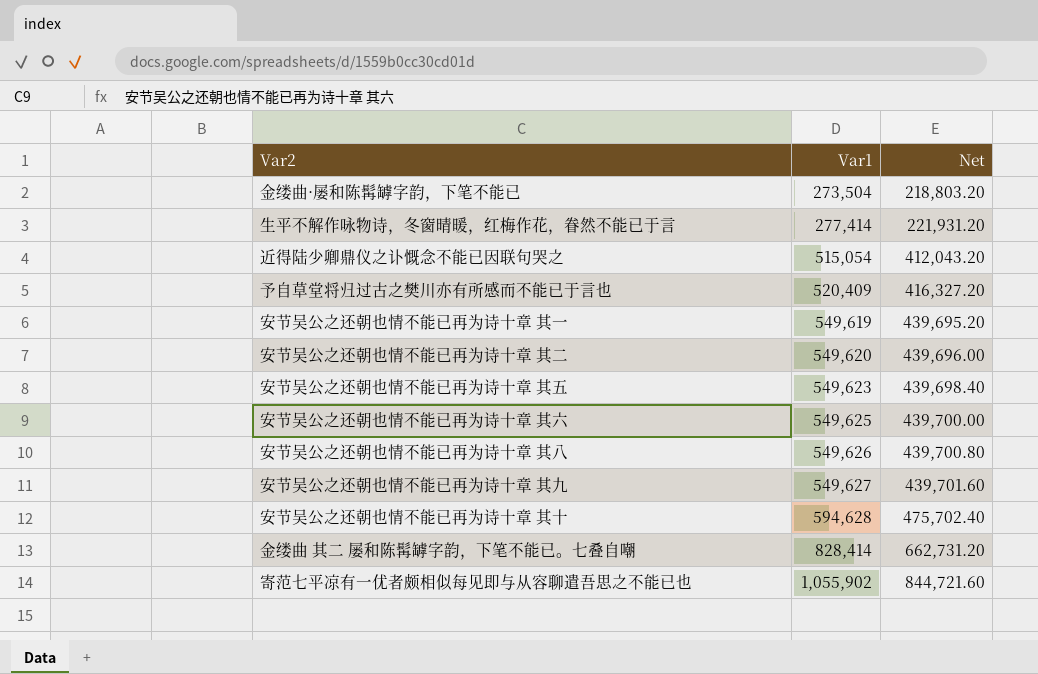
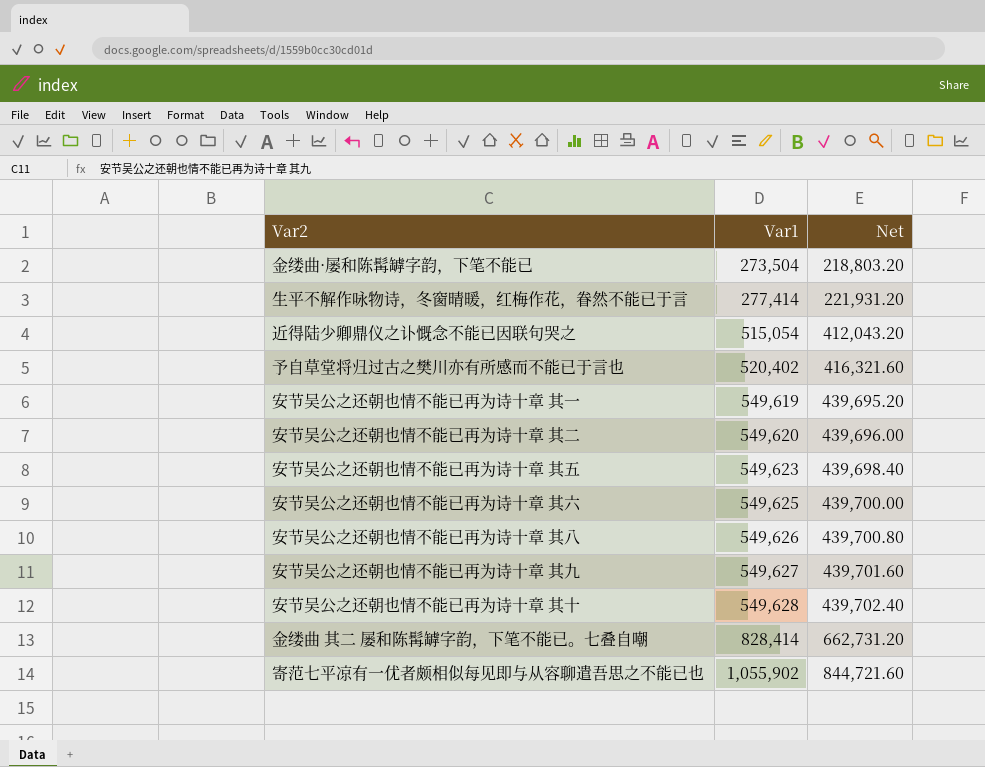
予自草堂将归过古之樊川亦有所感而不能已于言也 | Var1: 520,409 -> 520,402
予自草堂将归过古之樊川亦有所感而不能已于言也 | Net: 416,327.20 -> 416,321.60
安节吴公之还朝也情不能已再为诗十章 其十 | Var1: 594,628 -> 549,628
安节吴公之还朝也情不能已再为诗十章 其十 | Net: 475,702.40 -> 439,702.40

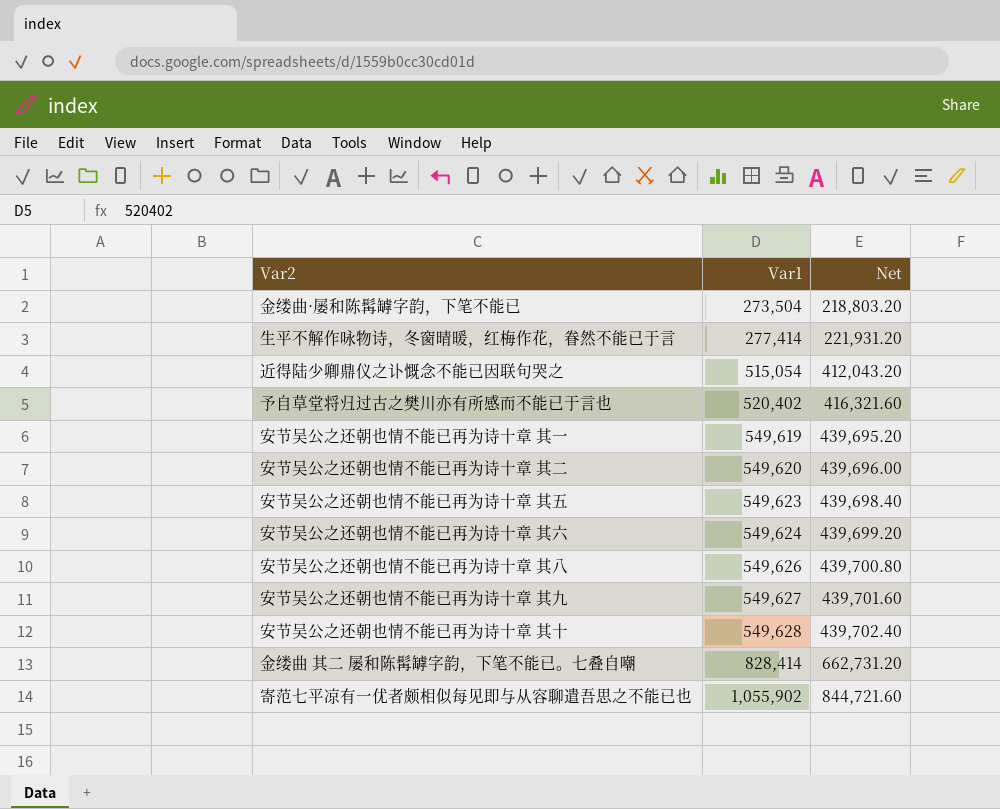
安节吴公之还朝也情不能已再为诗十章 其六 | Var1: 549,625 -> 549,624
安节吴公之还朝也情不能已再为诗十章 其六 | Net: 439,700.00 -> 439,699.20

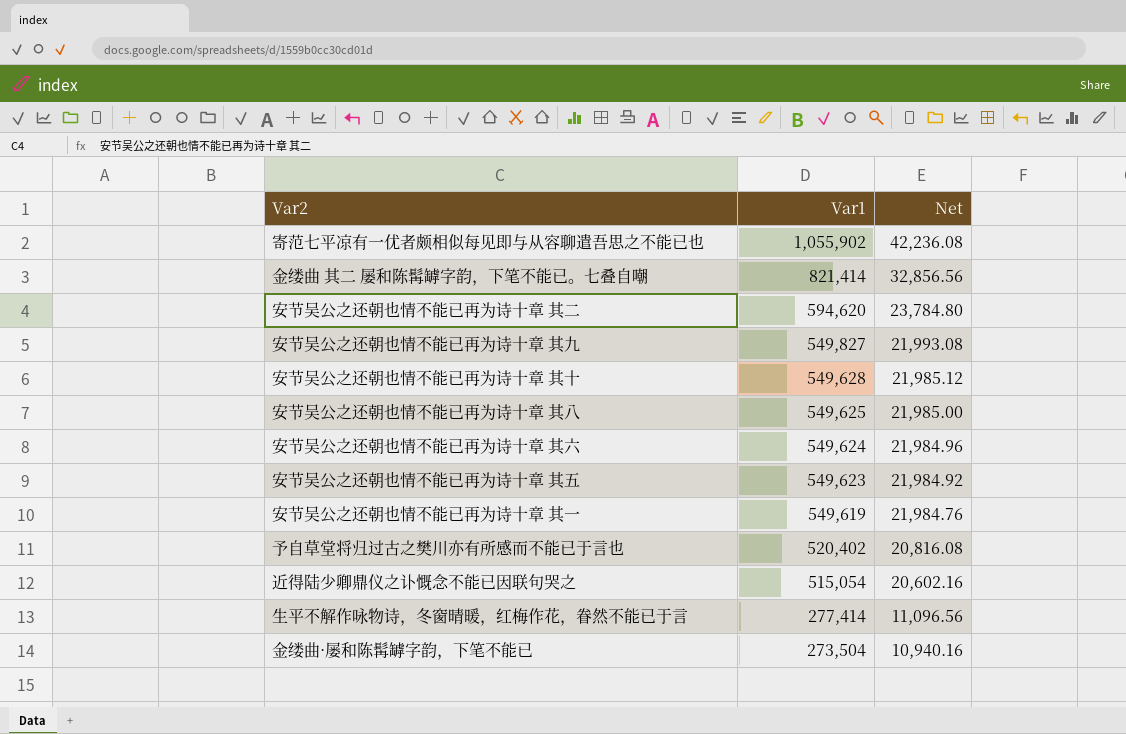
row order: Var1 ascending -> Var1 descending
column Net | formula: [Var1] * 0.8 -> [Var1] * 0.04
金缕曲 其二 屡和陈髯罅字韵，下笔不能已。七叠自嘲 | Var1: 828,414 -> 821,414
安节吴公之还朝也情不能已再为诗十章 其二 | Var1: 549,620 -> 594,620
安节吴公之还朝也情不能已再为诗十章 其九 | Var1: 549,627 -> 549,827
安节吴公之还朝也情不能已再为诗十章 其八 | Var1: 549,626 -> 549,625

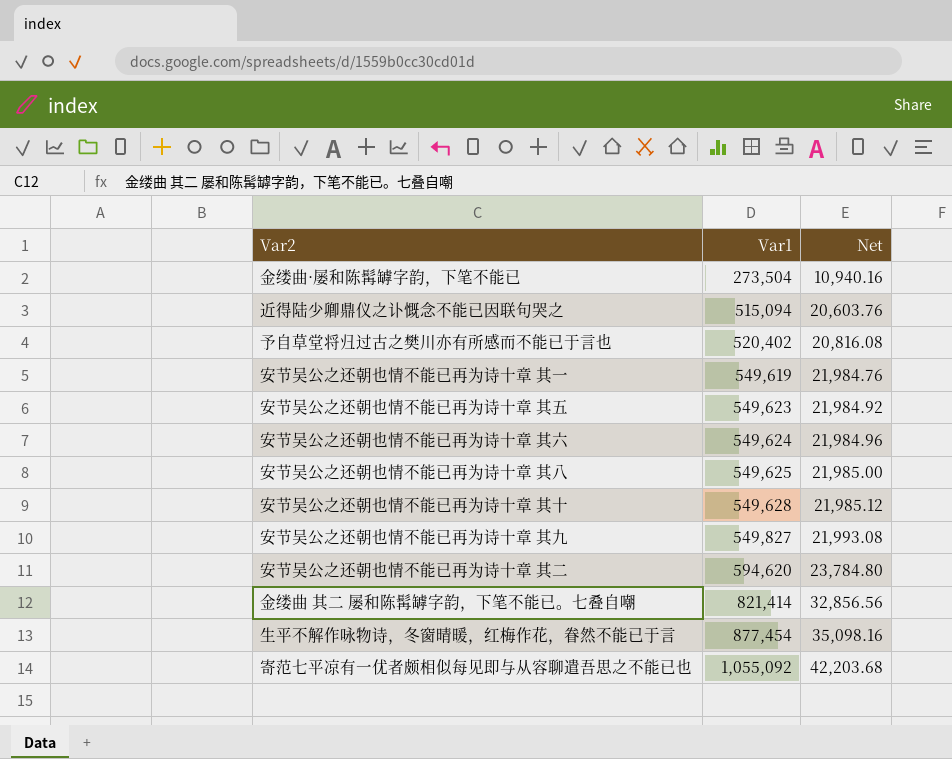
row order: Var1 descending -> Var1 ascending
近得陆少卿鼎仪之讣慨念不能已因联句哭之 | Var1: 515,054 -> 515,094
近得陆少卿鼎仪之讣慨念不能已因联句哭之 | Net: 20,602.16 -> 20,603.76
生平不解作咏物诗，冬窗晴暖，红梅作花，眷然不能已于言 | Var1: 277,414 -> 877,454
生平不解作咏物诗，冬窗晴暖，红梅作花，眷然不能已于言 | Net: 11,096.56 -> 35,098.16
寄范七平凉有一优者颇相似每见即与从容聊遣吾思之不能已也 | Var1: 1,055,902 -> 1,055,092
寄范七平凉有一优者颇相似每见即与从容聊遣吾思之不能已也 | Net: 42,236.08 -> 42,203.68

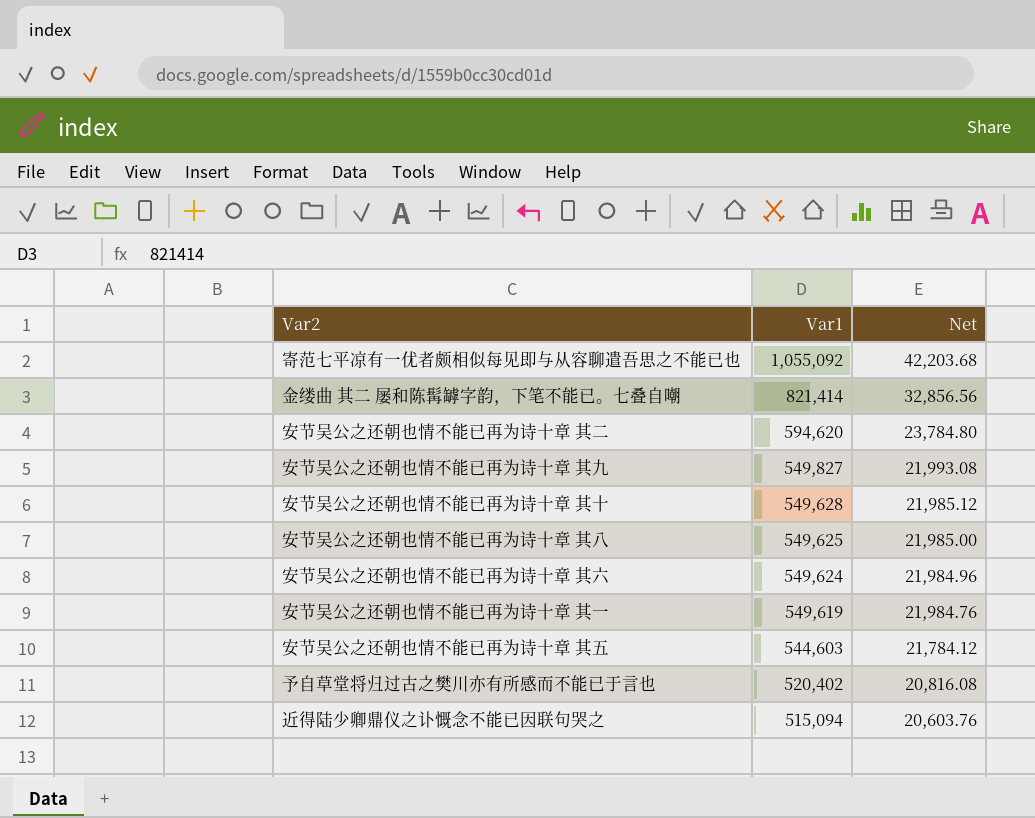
row order: Var1 ascending -> Var1 descending
row 金缕曲·屡和陈髯罅字韵，下笔不能已: 273,504 | 10,940.16 -> none
row 生平不解作咏物诗，冬窗晴暖，红梅作花，眷然不能已于言: 877,454 | 35,098.16 -> none
安节吴公之还朝也情不能已再为诗十章 其五 | Var1: 549,623 -> 544,603
安节吴公之还朝也情不能已再为诗十章 其五 | Net: 21,984.92 -> 21,784.12

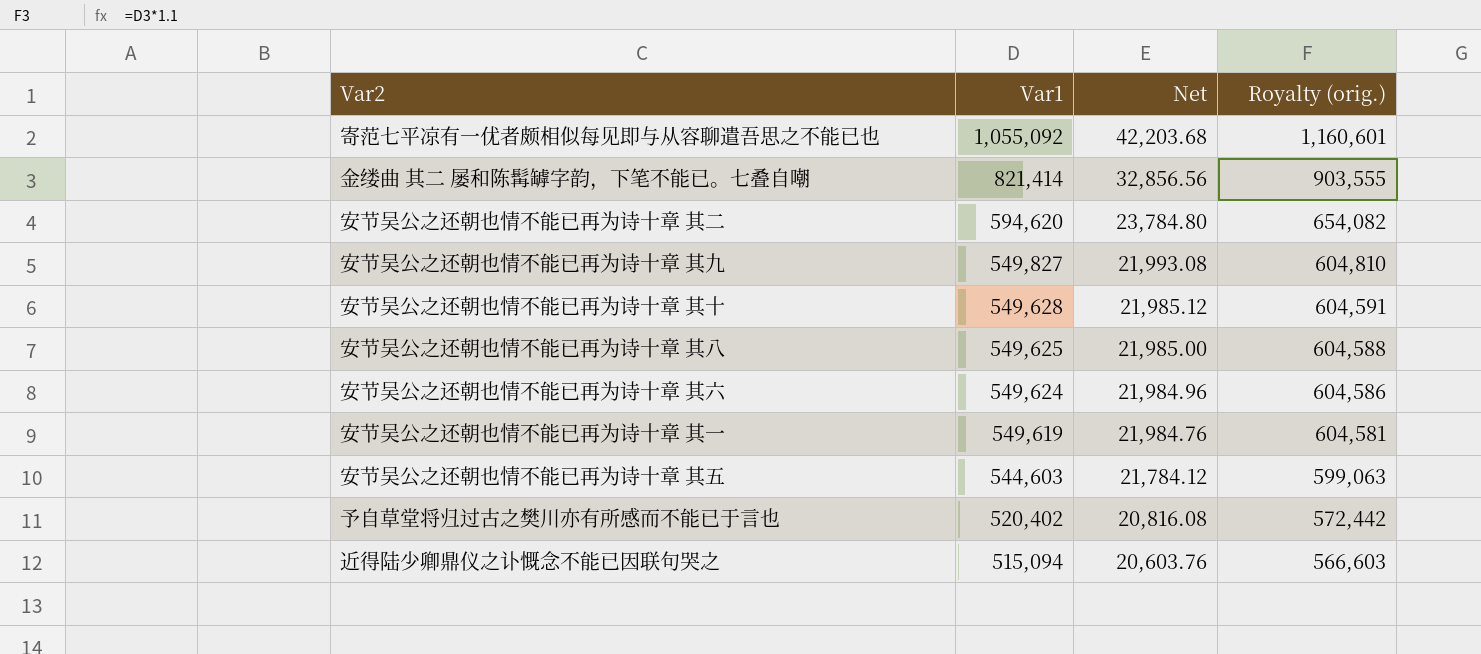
column Royalty (orig.) | formula: none -> [Var1] * 1.1

